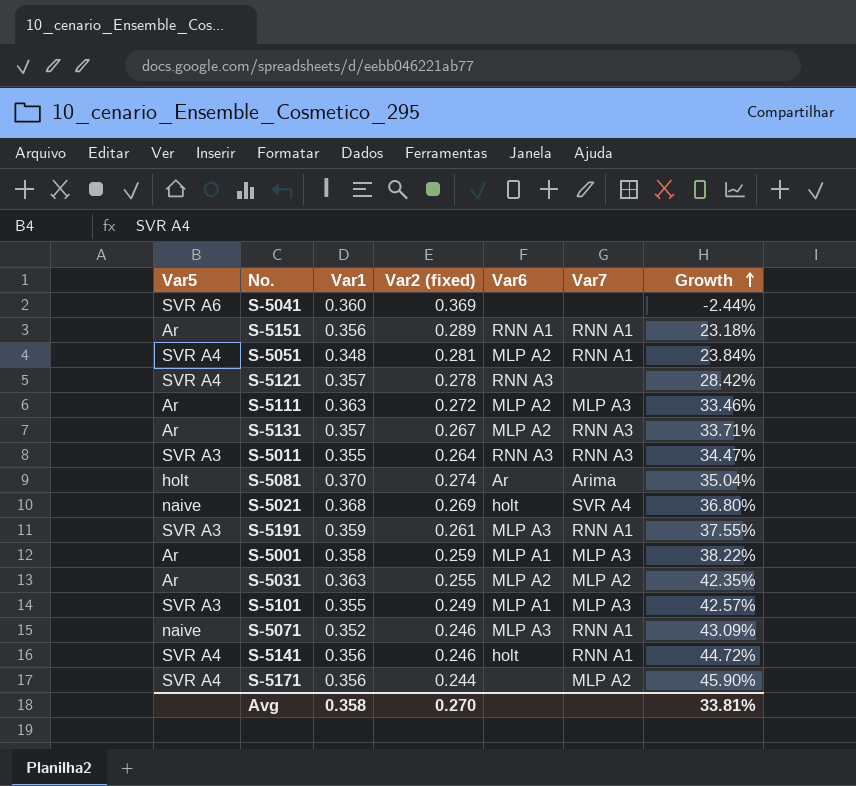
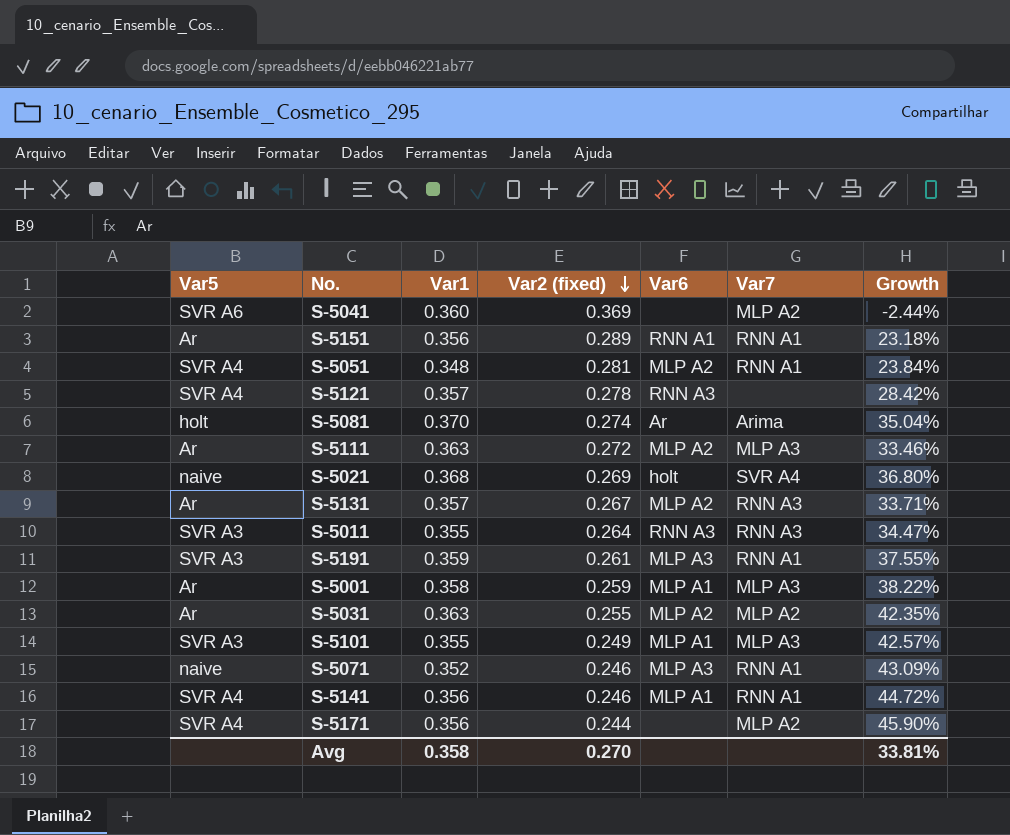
row order: Growth ascending -> Var2 (fixed) descending
S-5041 | Var7: none -> MLP A2
S-5141 | Var6: holt -> MLP A1

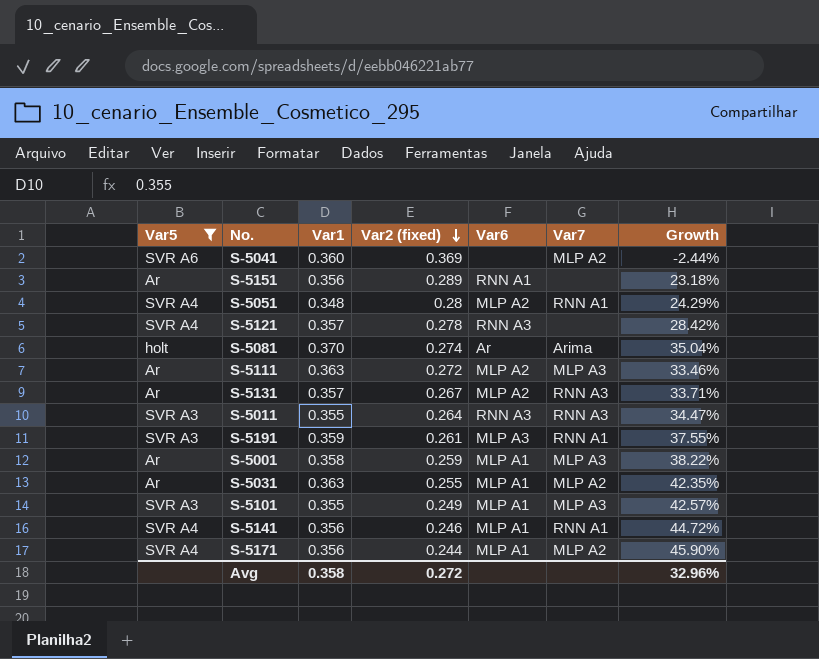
filter: none -> Var5 != naive
S-5151 | Var7: RNN A1 -> none
S-5051 | Var2 (fixed): 0.281 -> 0.28
S-5051 | Growth: 23.84% -> 24.29%
S-5031 | Var6: MLP A2 -> MLP A1
S-5171 | Var6: none -> MLP A1
Avg | Var2 (fixed): 0.270 -> 0.272
Avg | Growth: 33.81% -> 32.96%

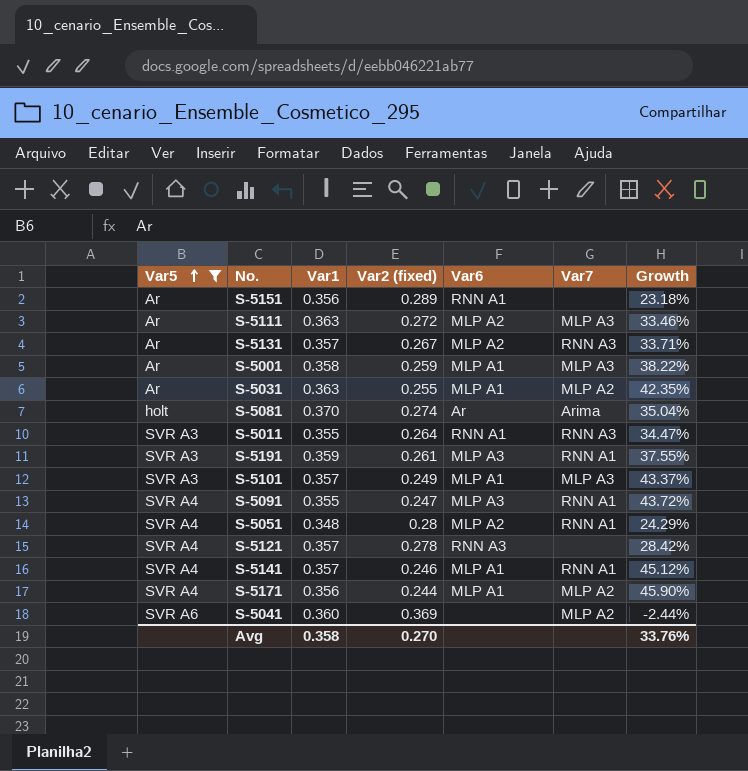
row order: Var2 (fixed) descending -> Var5 ascending
S-5011 | Var6: RNN A3 -> RNN A1
S-5101 | Var1: 0.355 -> 0.357
S-5101 | Growth: 42.57% -> 43.37%
row S-5091: none -> SVR A4 | 0.355 | 0.247 | MLP A3 | RNN A1 | 43.72%
S-5141 | Var1: 0.356 -> 0.357
S-5141 | Growth: 44.72% -> 45.12%
Avg | Var2 (fixed): 0.272 -> 0.270
Avg | Growth: 32.96% -> 33.76%

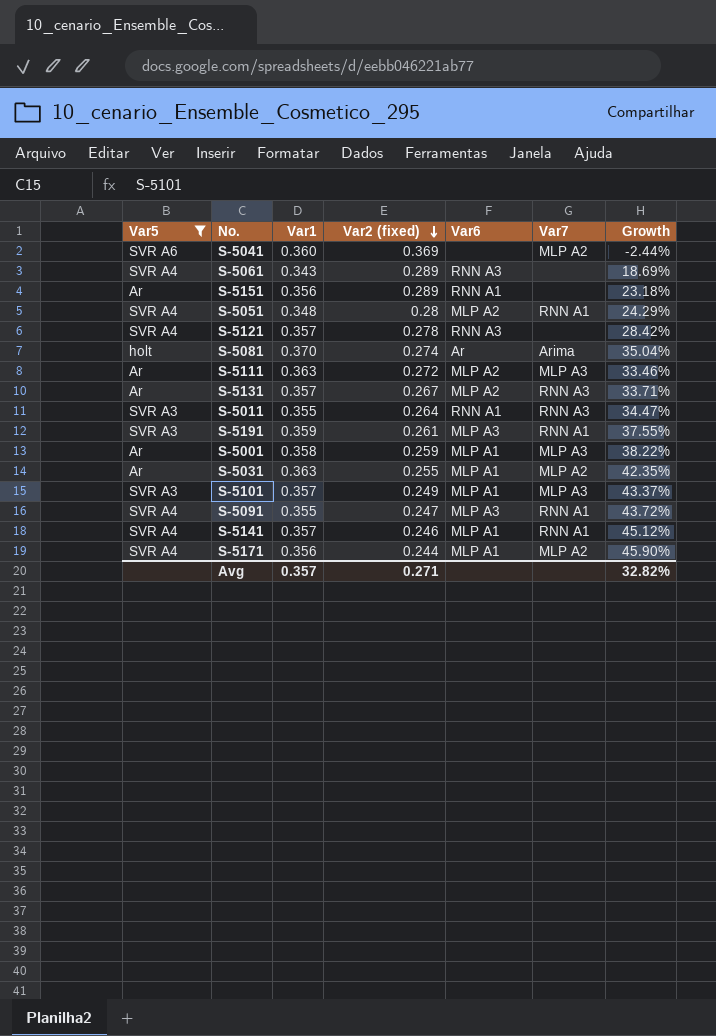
row order: Var5 ascending -> Var2 (fixed) descending
row S-5061: none -> SVR A4 | 0.343 | 0.289 | RNN A3 | none | 18.69%
Avg | Var1: 0.358 -> 0.357
Avg | Var2 (fixed): 0.270 -> 0.271
Avg | Growth: 33.76% -> 32.82%

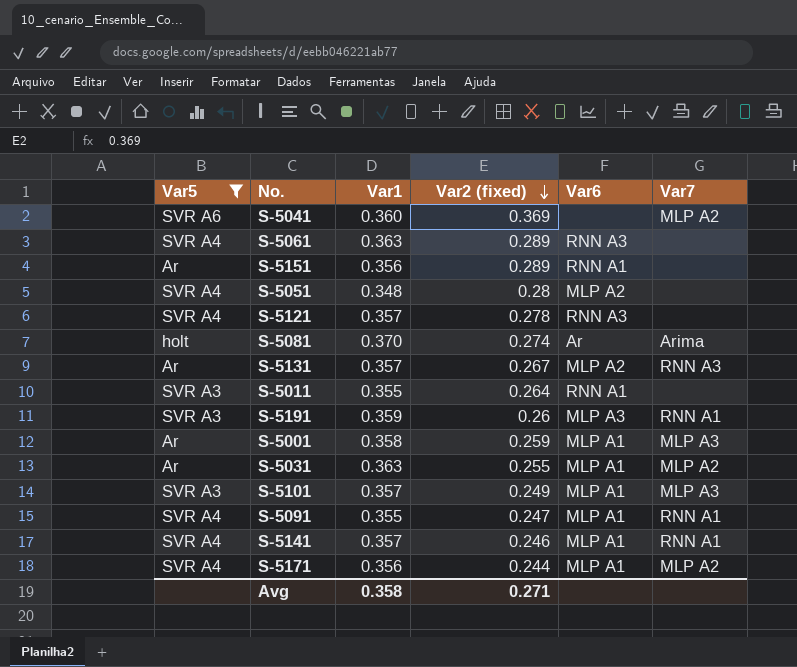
column Growth | formula: ([Var1] - [Var2 (fixed)]) / [Var2 (fixed)] -> none
row S-5111: Ar | 0.363 | 0.272 | MLP A2 | MLP A3 | 33.46% -> none
S-5061 | Var1: 0.343 -> 0.363
S-5051 | Var7: RNN A1 -> none
S-5011 | Var7: RNN A3 -> none
S-5191 | Var2 (fixed): 0.261 -> 0.26
S-5091 | Var6: MLP A3 -> MLP A1
Avg | Var1: 0.357 -> 0.358

